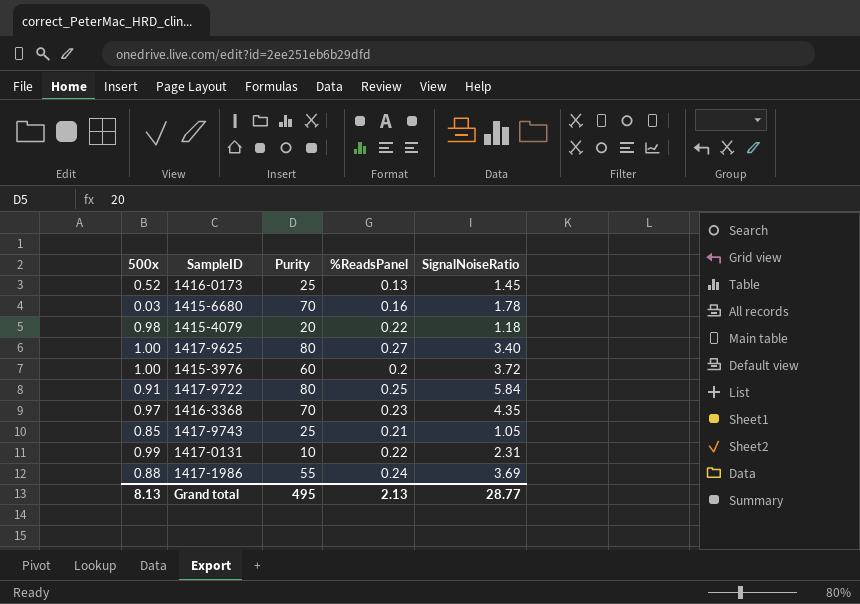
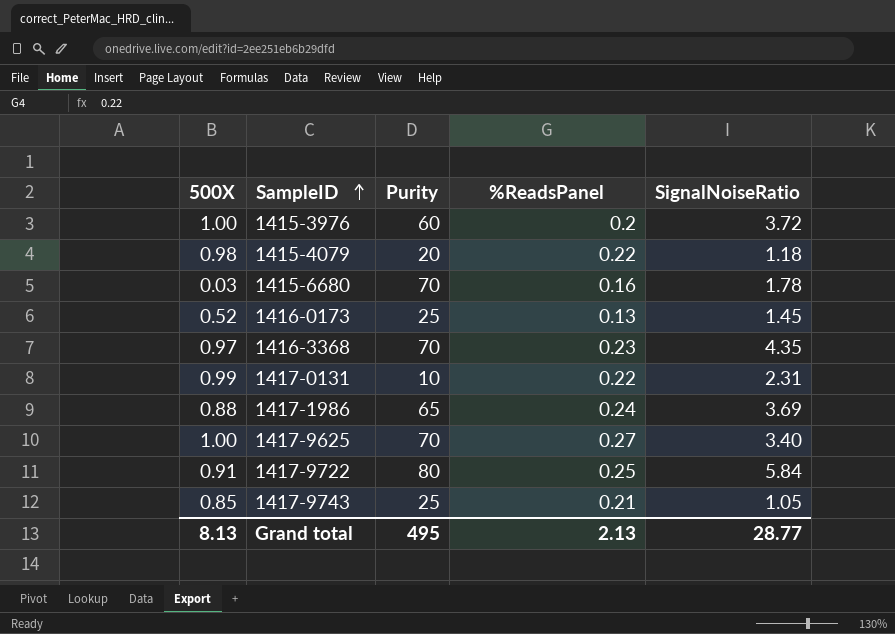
row order: none -> SampleID ascending
column name: 500x -> 500X
1417-1986 | Purity: 55 -> 65
1417-9625 | Purity: 80 -> 70

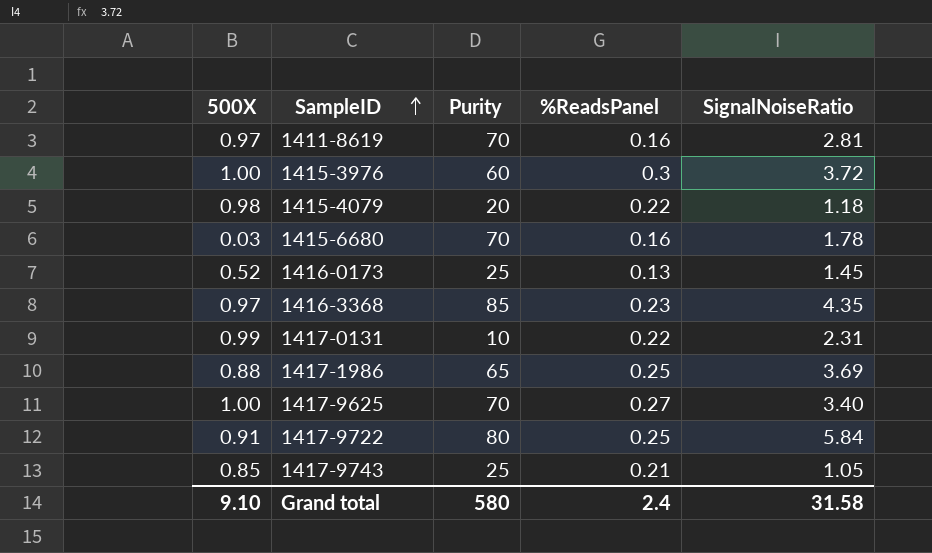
row 1411-8619: none -> 0.97 | 70 | 0.16 | 2.81
1415-3976 | %ReadsPanel: 0.2 -> 0.3
1416-3368 | Purity: 70 -> 85
1417-1986 | %ReadsPanel: 0.24 -> 0.25
Grand total | 500X: 8.13 -> 9.10
Grand total | Purity: 495 -> 580
Grand total | %ReadsPanel: 2.13 -> 2.4
Grand total | SignalNoiseRatio: 28.77 -> 31.58

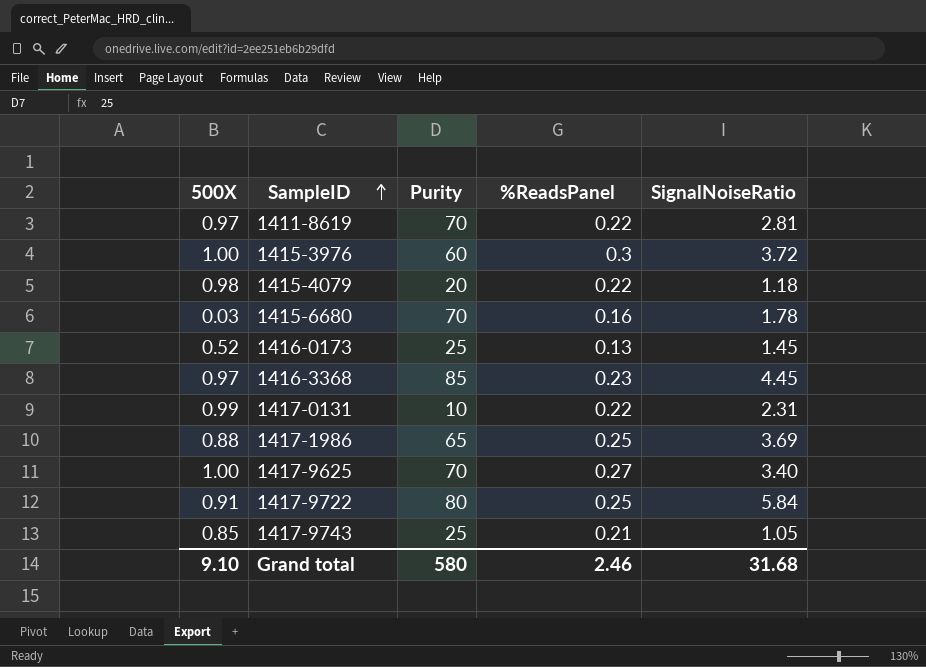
1411-8619 | %ReadsPanel: 0.16 -> 0.22
1416-3368 | SignalNoiseRatio: 4.35 -> 4.45
Grand total | %ReadsPanel: 2.4 -> 2.46
Grand total | SignalNoiseRatio: 31.58 -> 31.68

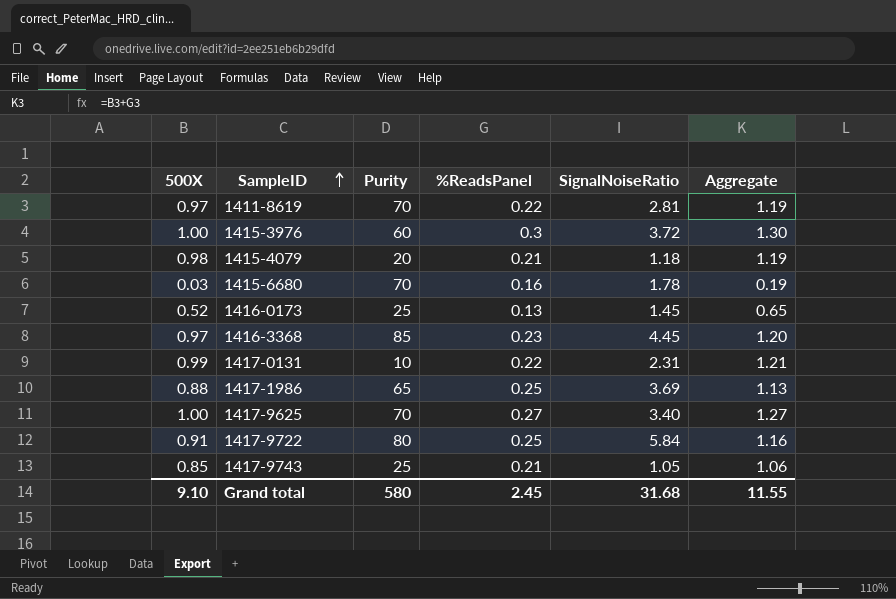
column Aggregate | formula: none -> [500X] + [%ReadsPanel]
1415-4079 | %ReadsPanel: 0.22 -> 0.21
Grand total | %ReadsPanel: 2.46 -> 2.45

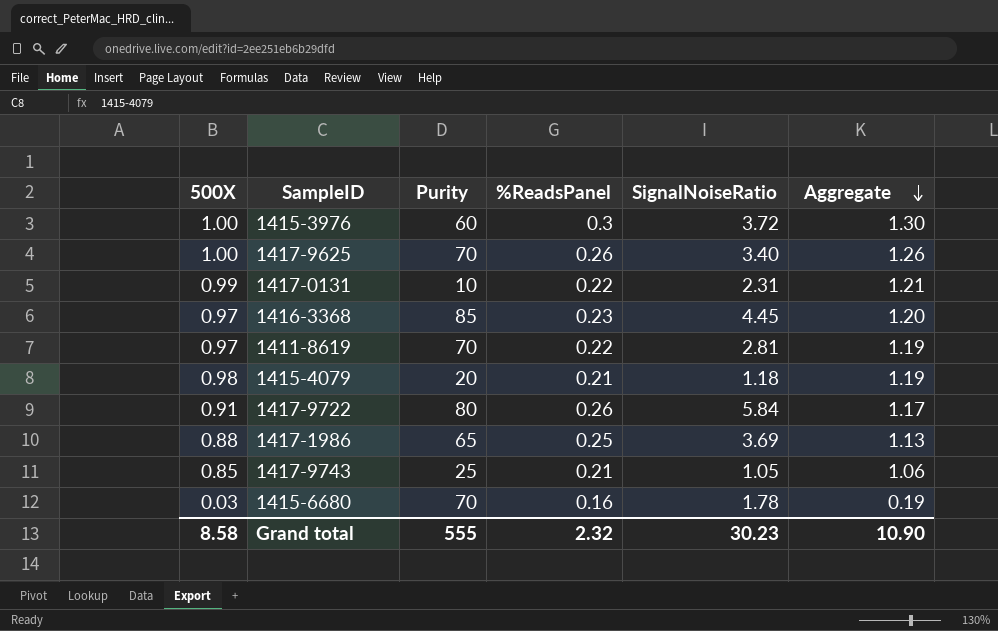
row order: SampleID ascending -> Aggregate descending
row 1416-0173: 0.52 | 25 | 0.13 | 1.45 | 0.65 -> none
1417-9625 | %ReadsPanel: 0.27 -> 0.26
1417-9625 | Aggregate: 1.27 -> 1.26
1417-9722 | %ReadsPanel: 0.25 -> 0.26
1417-9722 | Aggregate: 1.16 -> 1.17
Grand total | 500X: 9.10 -> 8.58
Grand total | Purity: 580 -> 555
Grand total | %ReadsPanel: 2.45 -> 2.32
Grand total | SignalNoiseRatio: 31.68 -> 30.23
Grand total | Aggregate: 11.55 -> 10.90

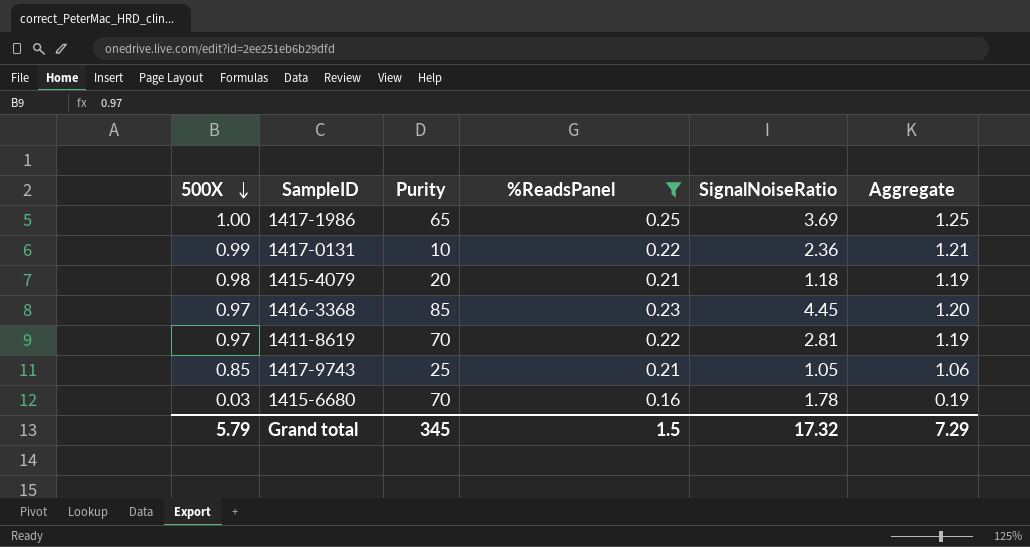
filter: none -> %ReadsPanel <= 0.25
row order: Aggregate descending -> 500X descending
1417-1986 | 500X: 0.88 -> 1.00
1417-1986 | Aggregate: 1.13 -> 1.25
1417-0131 | SignalNoiseRatio: 2.31 -> 2.36
Grand total | 500X: 8.58 -> 5.79
Grand total | Purity: 555 -> 345
Grand total | %ReadsPanel: 2.32 -> 1.5
Grand total | SignalNoiseRatio: 30.23 -> 17.32
Grand total | Aggregate: 10.90 -> 7.29

